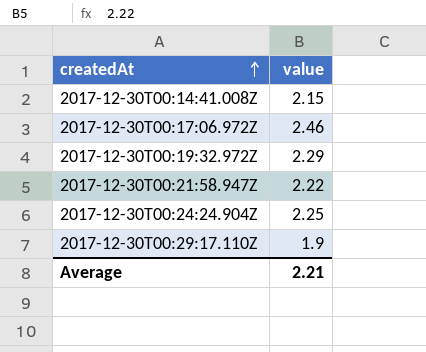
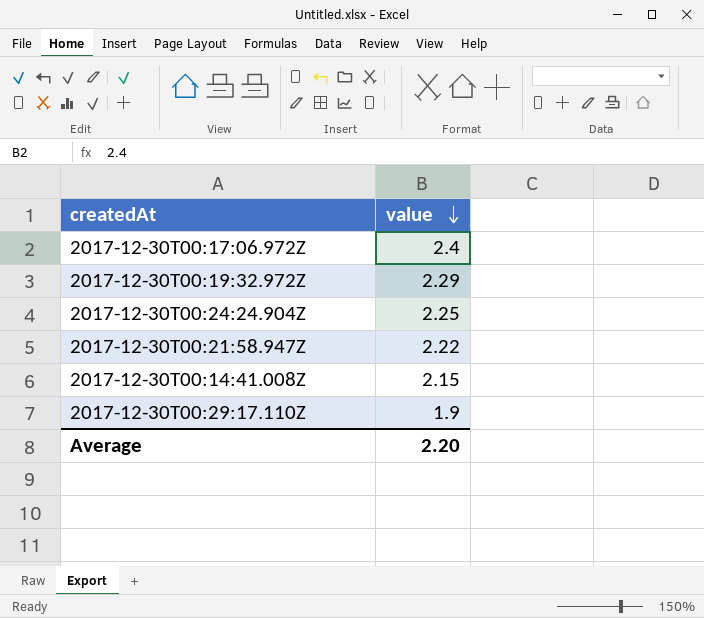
row order: createdAt ascending -> value descending
2017-12-30T00:17:06.972Z | value: 2.46 -> 2.4
Average | value: 2.21 -> 2.20

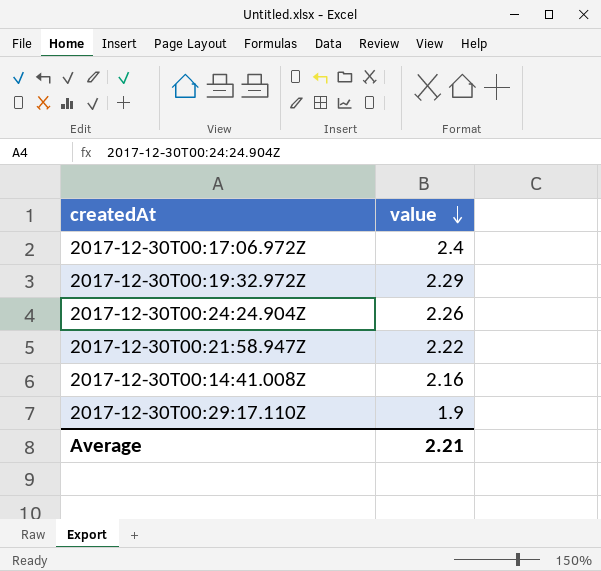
2017-12-30T00:24:24.904Z | value: 2.25 -> 2.26
2017-12-30T00:14:41.008Z | value: 2.15 -> 2.16
Average | value: 2.20 -> 2.21

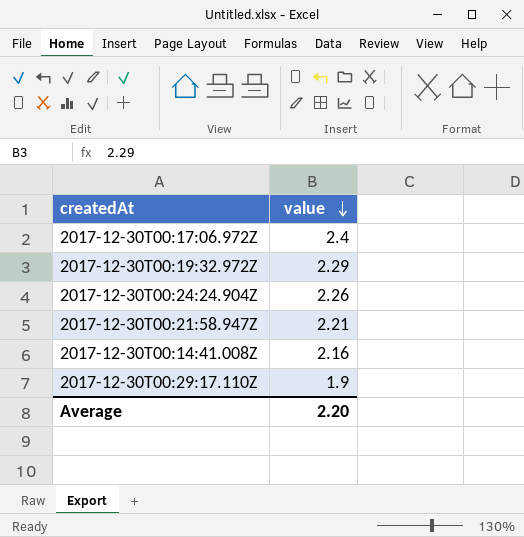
2017-12-30T00:21:58.947Z | value: 2.22 -> 2.21
Average | value: 2.21 -> 2.20

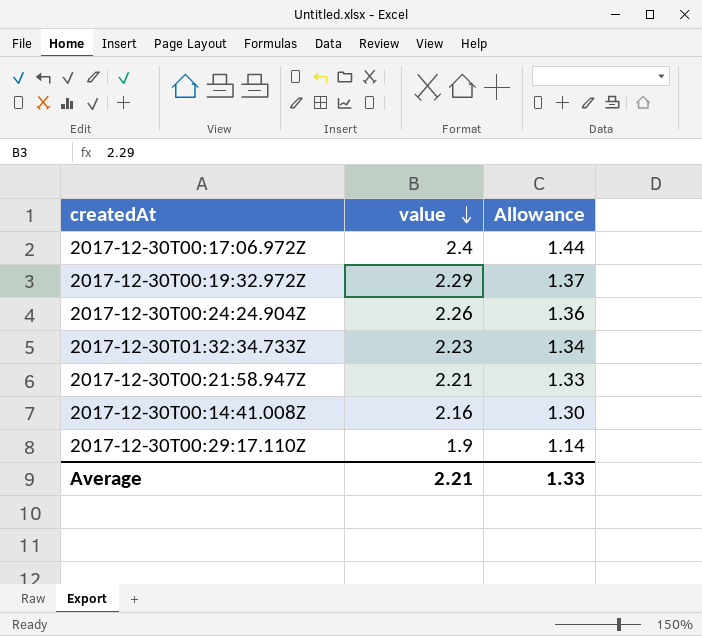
column Allowance | formula: none -> [value] * 0.6
row 2017-12-30T01:32:34.733Z: none -> 2.23 | 1.34
Average | value: 2.20 -> 2.21

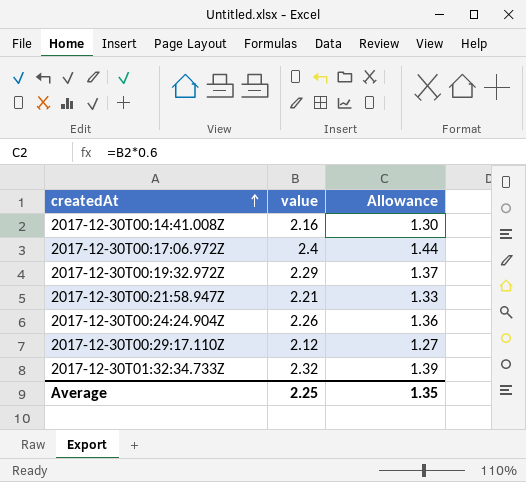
row order: value descending -> createdAt ascending
2017-12-30T00:29:17.110Z | value: 1.9 -> 2.12
2017-12-30T00:29:17.110Z | Allowance: 1.14 -> 1.27
2017-12-30T01:32:34.733Z | value: 2.23 -> 2.32
2017-12-30T01:32:34.733Z | Allowance: 1.34 -> 1.39
Average | value: 2.21 -> 2.25
Average | Allowance: 1.33 -> 1.35

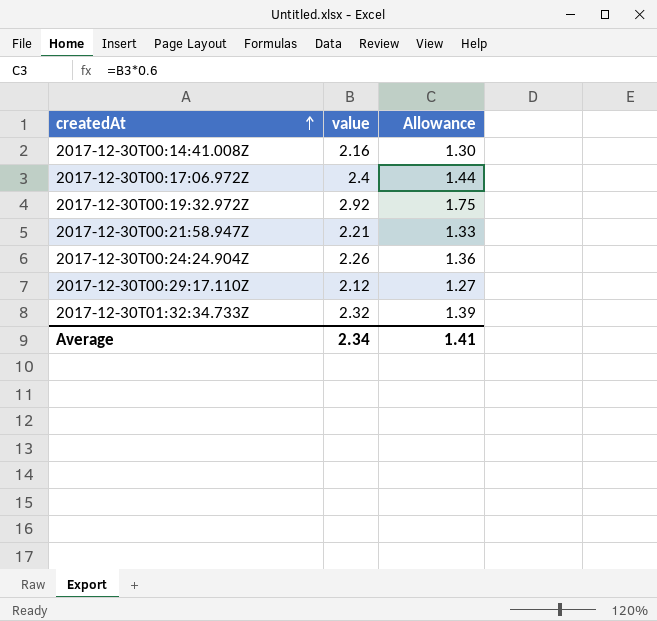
2017-12-30T00:19:32.972Z | value: 2.29 -> 2.92
2017-12-30T00:19:32.972Z | Allowance: 1.37 -> 1.75
Average | value: 2.25 -> 2.34
Average | Allowance: 1.35 -> 1.41

